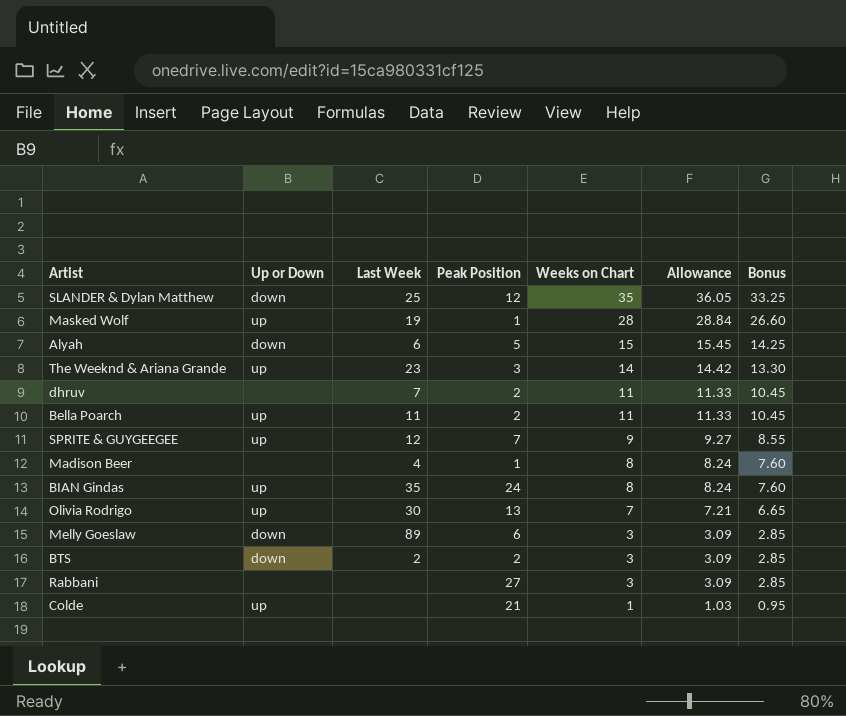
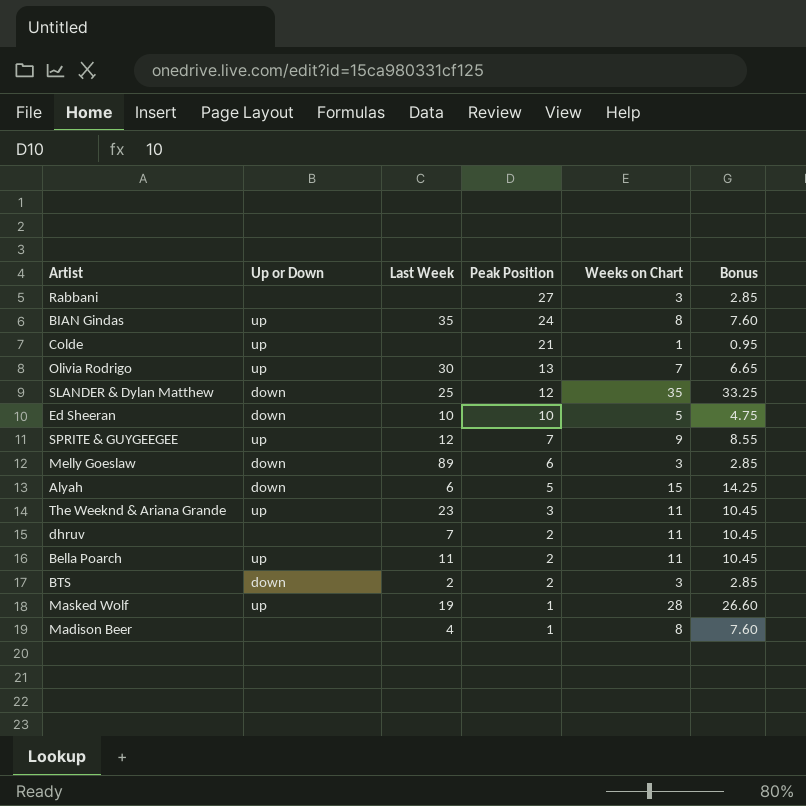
row order: Weeks on Chart descending -> Peak Position descending
column Allowance | formula: [Weeks on Chart] * 1.03 -> none
row Ed Sheeran: none -> down | 10 | 10 | 5 | 4.75
The Weeknd & Ariana Grande | Weeks on Chart: 14 -> 11
The Weeknd & Ariana Grande | Bonus: 13.30 -> 10.45

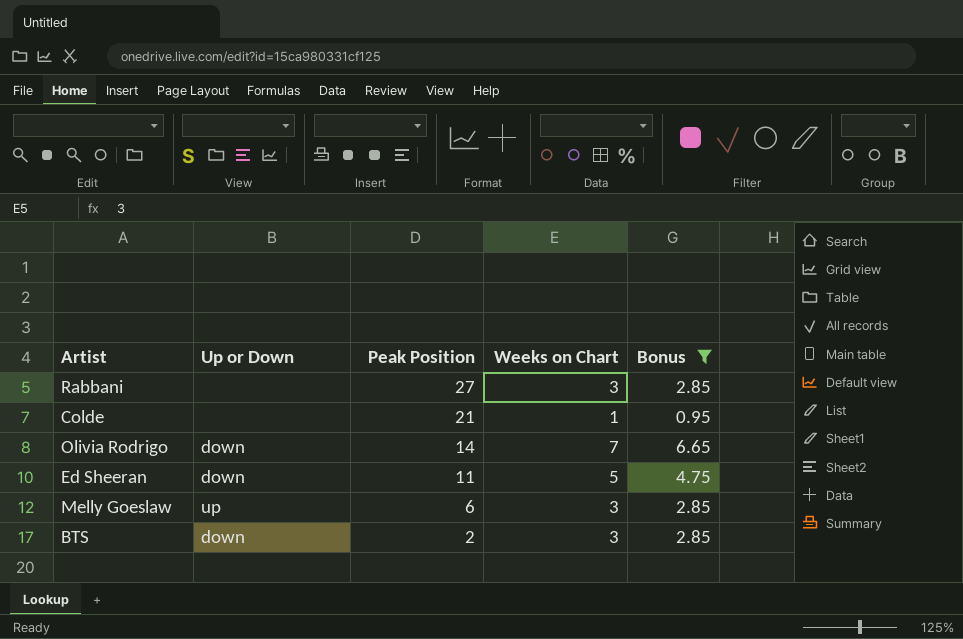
filter: none -> Bonus <= 6.65
column Last Week | position: 3 -> none
Colde | Up or Down: up -> none
Olivia Rodrigo | Up or Down: up -> down
Olivia Rodrigo | Peak Position: 13 -> 14
Ed Sheeran | Peak Position: 10 -> 11
Melly Goeslaw | Up or Down: down -> up

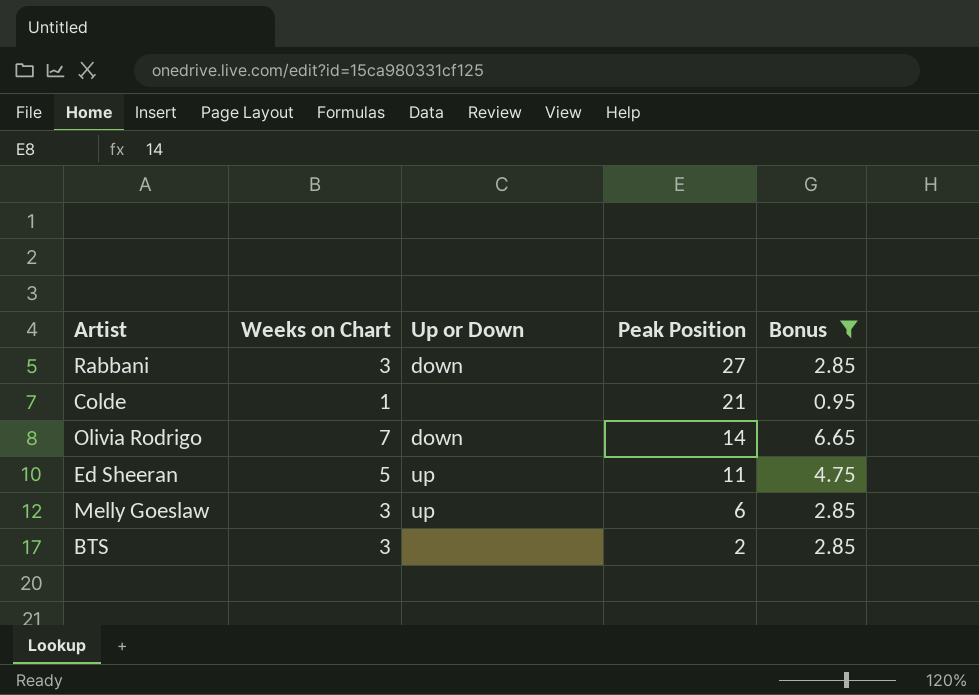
column Weeks on Chart | position: 4 -> 2
Rabbani | Up or Down: none -> down
Ed Sheeran | Up or Down: down -> up
BTS | Up or Down: down -> none

